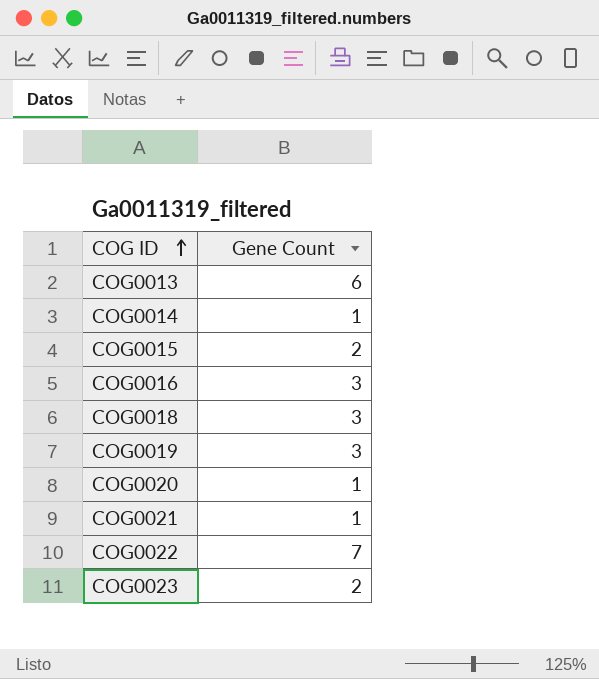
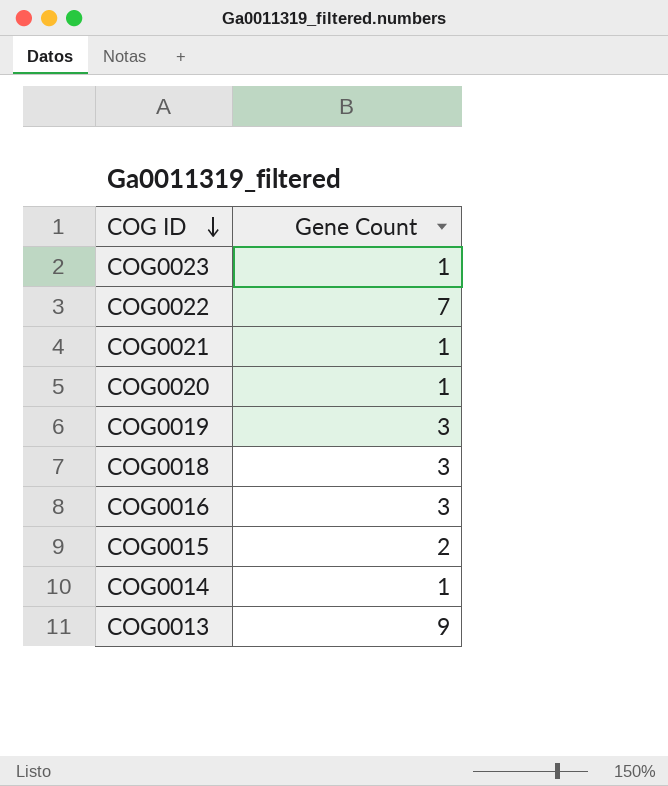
row order: COG ID ascending -> COG ID descending
COG0023 | Gene Count: 2 -> 1
COG0013 | Gene Count: 6 -> 9

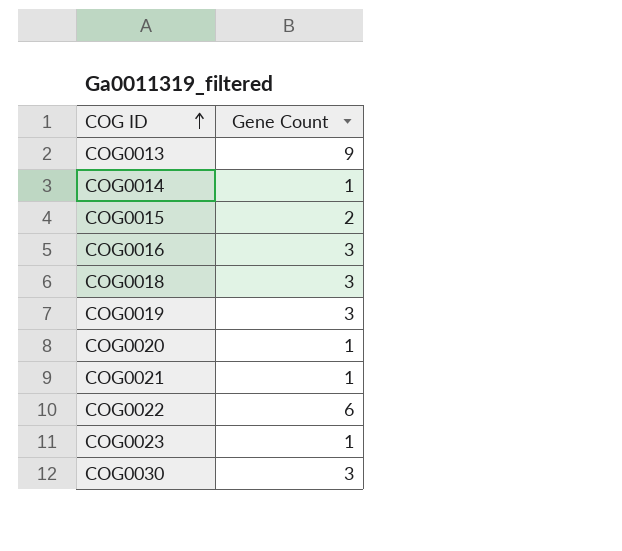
row order: COG ID descending -> COG ID ascending
COG0022 | Gene Count: 7 -> 6
row COG0030: none -> 3

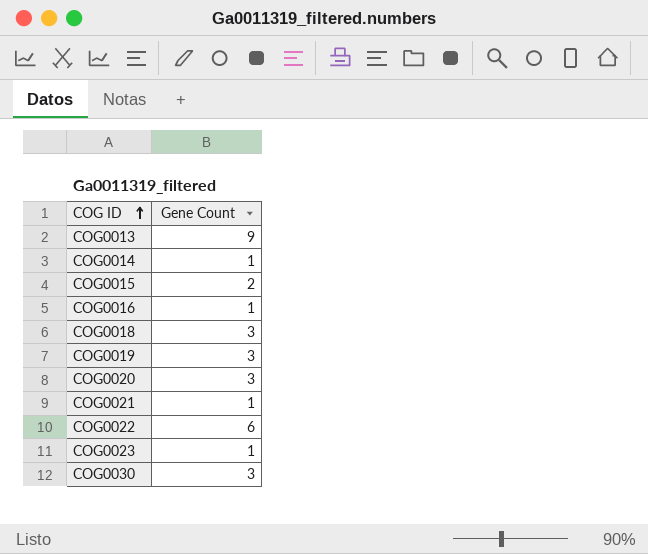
COG0016 | Gene Count: 3 -> 1
COG0020 | Gene Count: 1 -> 3

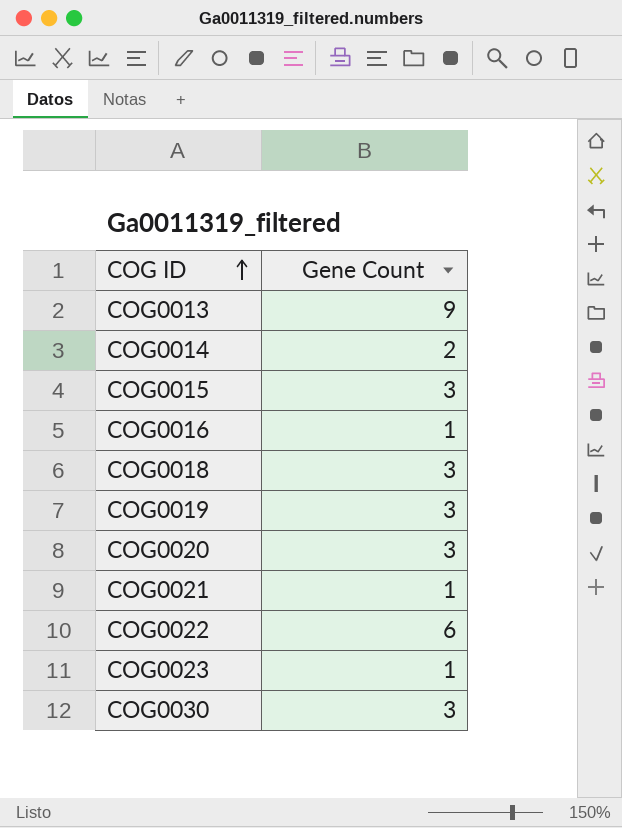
COG0014 | Gene Count: 1 -> 2
COG0015 | Gene Count: 2 -> 3

